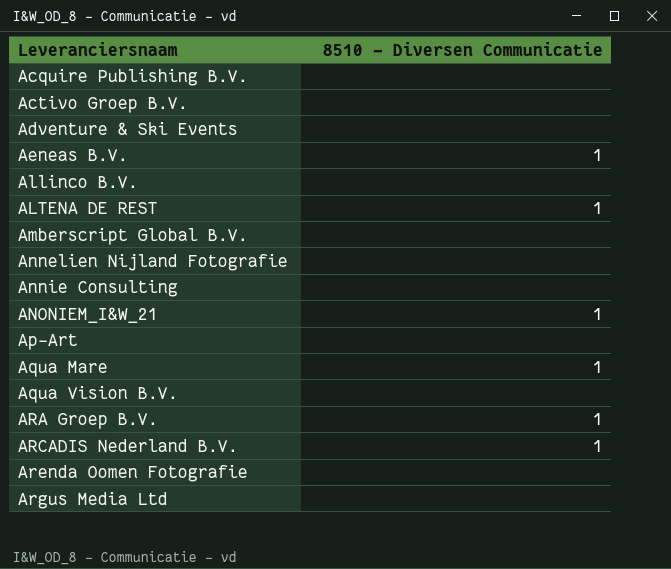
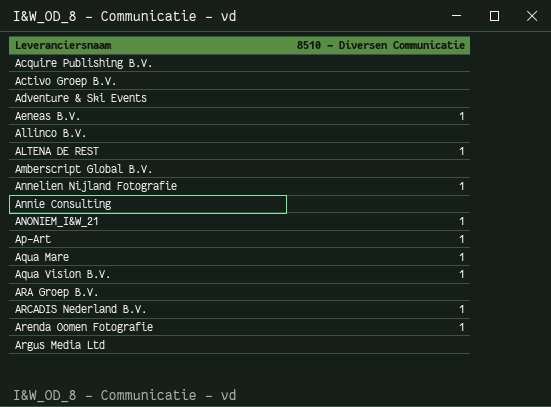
Annelien Nijland Fotografie | 8510 - Diversen Communicatie: none -> 1
Ap-Art | 8510 - Diversen Communicatie: none -> 1
Aqua Vision B.V. | 8510 - Diversen Communicatie: none -> 1
ARA Groep B.V. | 8510 - Diversen Communicatie: 1 -> none
Arenda Oomen Fotografie | 8510 - Diversen Communicatie: none -> 1

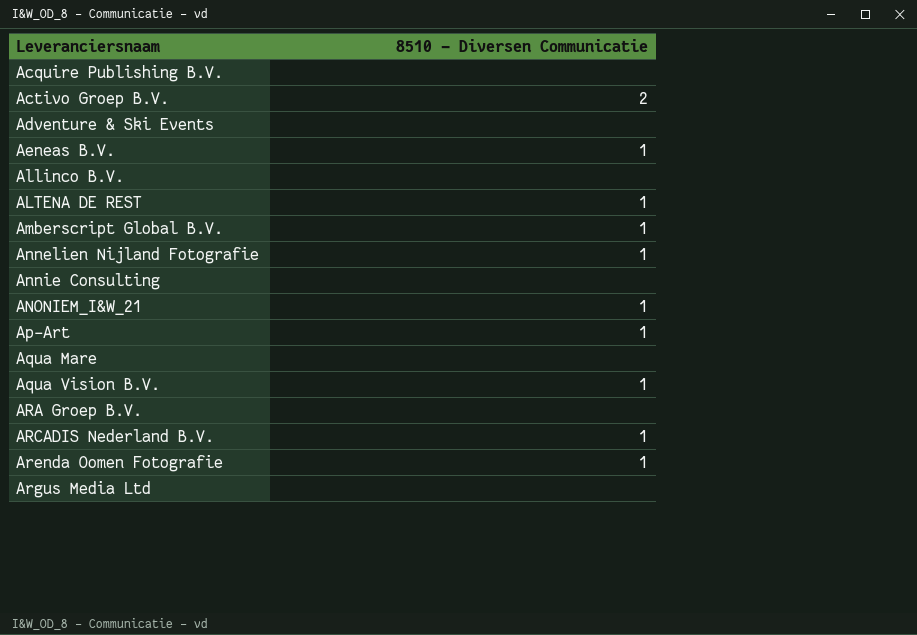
Activo Groep B.V. | 8510 - Diversen Communicatie: none -> 2
Amberscript Global B.V. | 8510 - Diversen Communicatie: none -> 1
Aqua Mare | 8510 - Diversen Communicatie: 1 -> none

